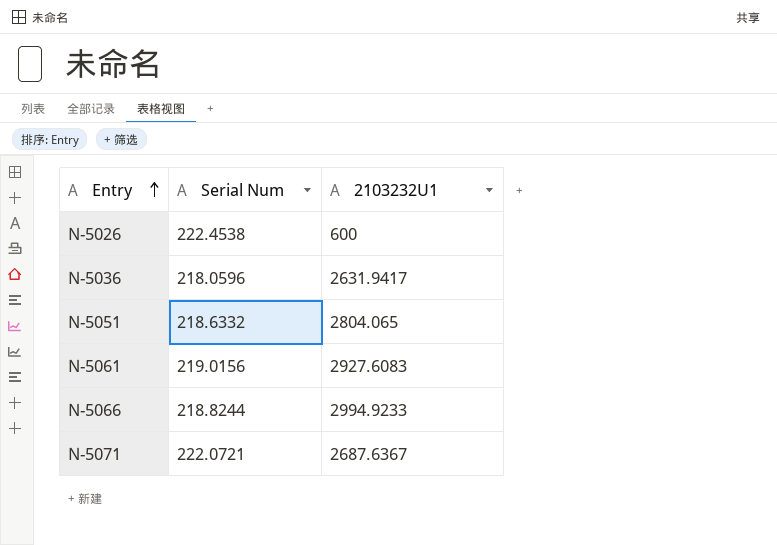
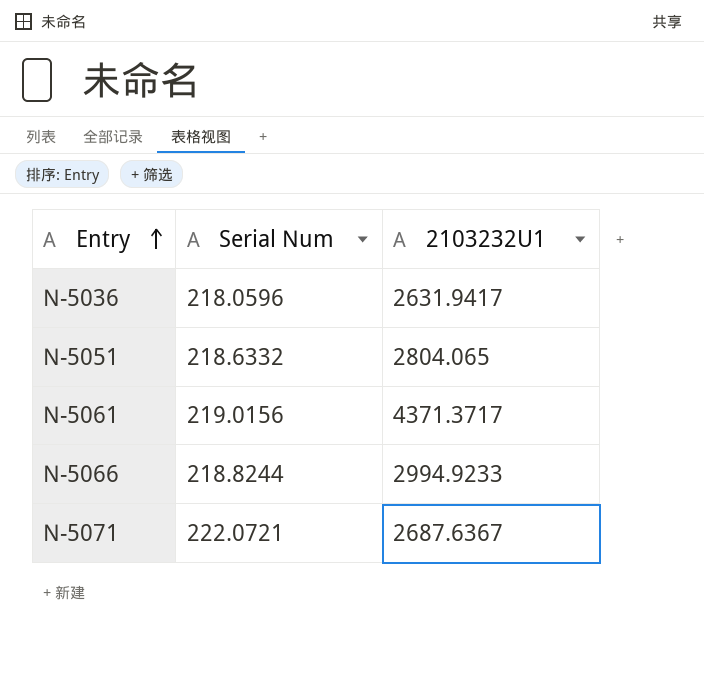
row N-5026: 222.4538 | 600 -> none
N-5061 | 2103232U1: 2927.6083 -> 4371.3717

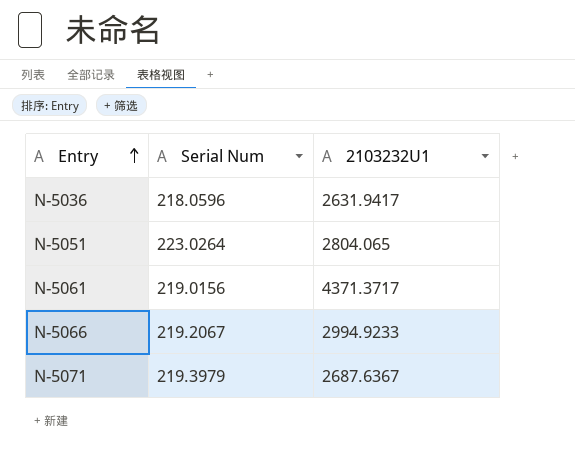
N-5051 | Serial Num: 218.6332 -> 223.0264
N-5066 | Serial Num: 218.8244 -> 219.2067
N-5071 | Serial Num: 222.0721 -> 219.3979

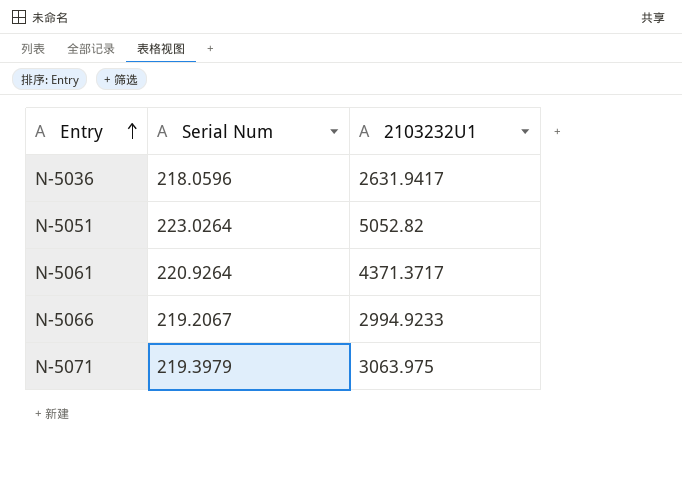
N-5051 | 2103232U1: 2804.065 -> 5052.82
N-5061 | Serial Num: 219.0156 -> 220.9264
N-5071 | 2103232U1: 2687.6367 -> 3063.975

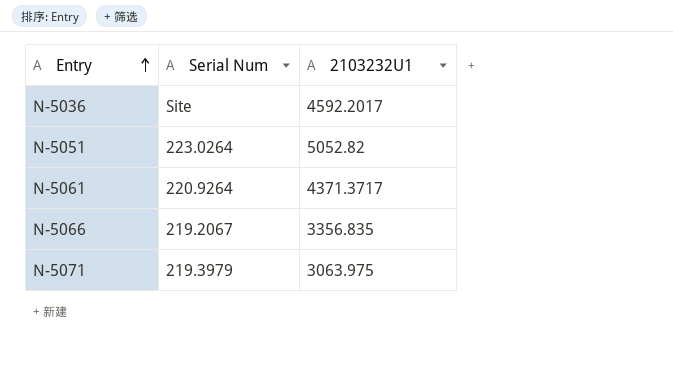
N-5036 | Serial Num: 218.0596 -> Site
N-5036 | 2103232U1: 2631.9417 -> 4592.2017
N-5066 | 2103232U1: 2994.9233 -> 3356.835

